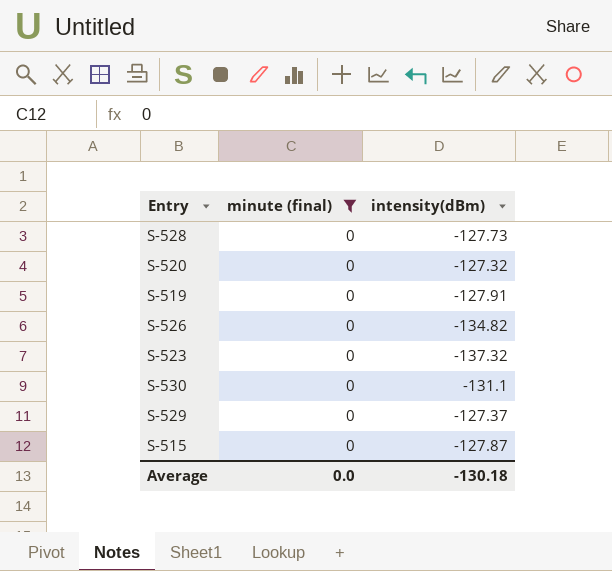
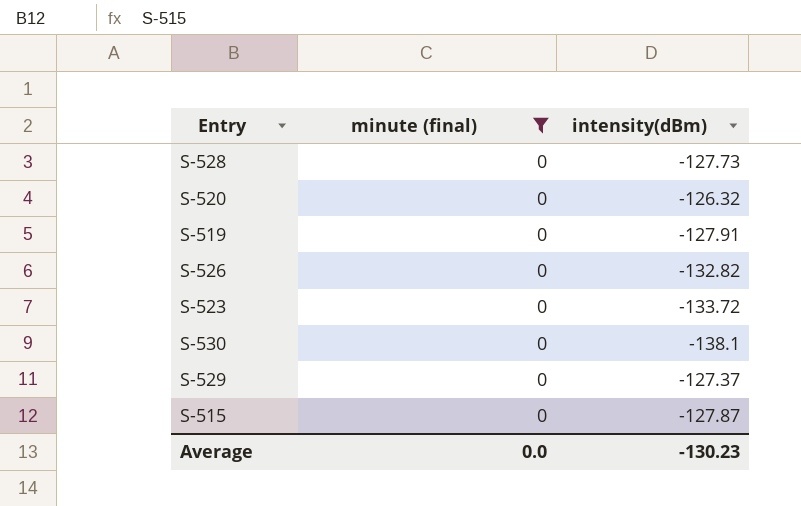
S-520 | intensity(dBm): -127.32 -> -126.32
S-526 | intensity(dBm): -134.82 -> -132.82
S-523 | intensity(dBm): -137.32 -> -133.72
S-530 | intensity(dBm): -131.1 -> -138.1
Average | intensity(dBm): -130.18 -> -130.23

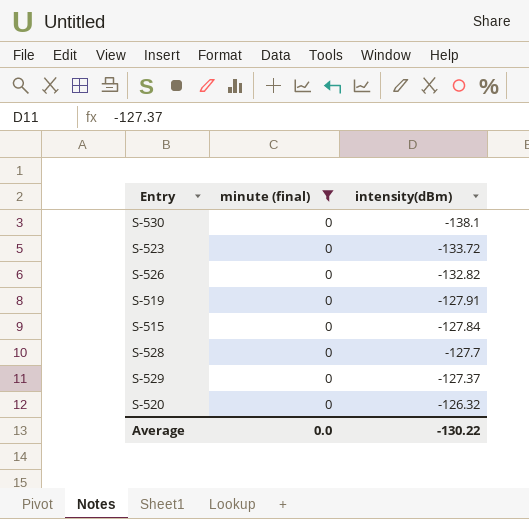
row order: none -> intensity(dBm) ascending
S-515 | intensity(dBm): -127.87 -> -127.84
S-528 | intensity(dBm): -127.73 -> -127.7
Average | intensity(dBm): -130.23 -> -130.22

